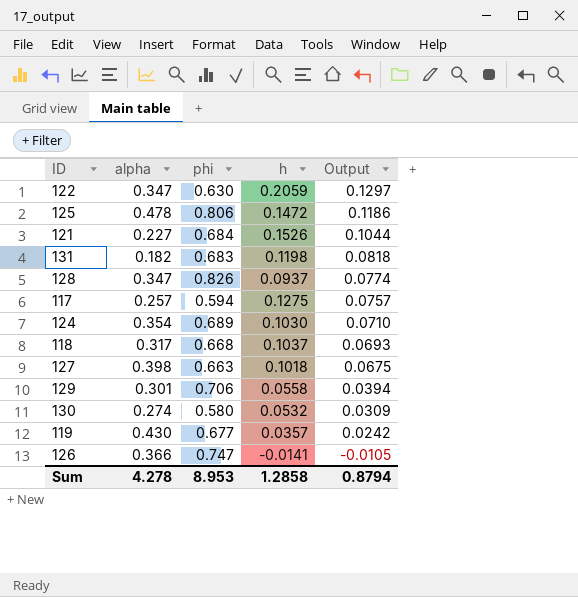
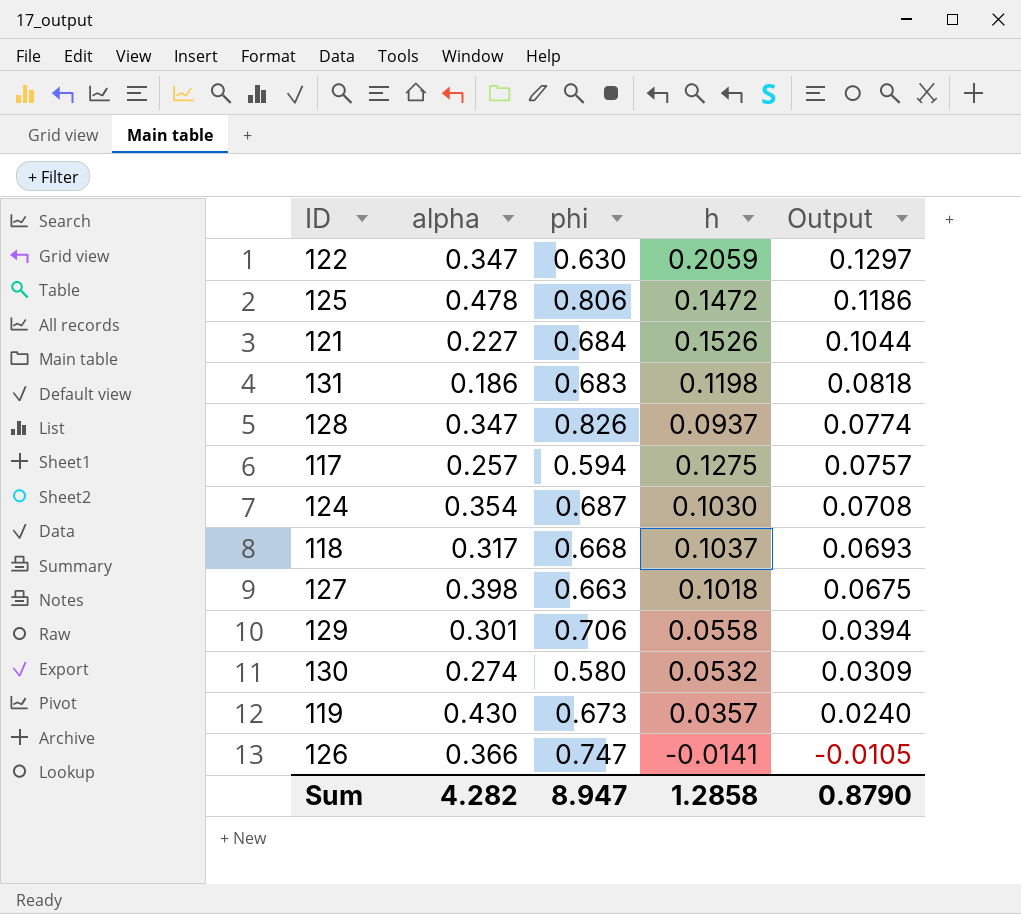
131 | alpha: 0.182 -> 0.186
124 | phi: 0.689 -> 0.687
124 | Output: 0.0710 -> 0.0708
119 | phi: 0.677 -> 0.673
119 | Output: 0.0242 -> 0.0240
Sum | alpha: 4.278 -> 4.282
Sum | phi: 8.953 -> 8.947
Sum | Output: 0.8794 -> 0.8790

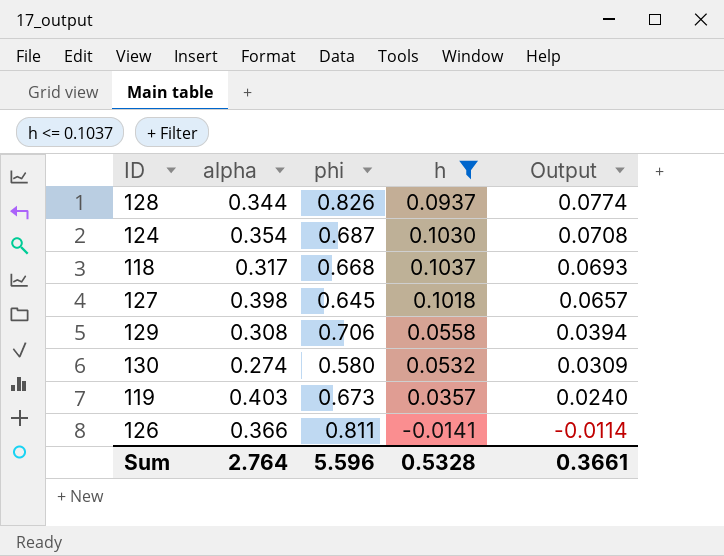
filter: none -> h <= 0.1037
128 | alpha: 0.347 -> 0.344
127 | phi: 0.663 -> 0.645
127 | Output: 0.0675 -> 0.0657
129 | alpha: 0.301 -> 0.308
119 | alpha: 0.430 -> 0.403
126 | phi: 0.747 -> 0.811
126 | Output: -0.0105 -> -0.0114
Sum | alpha: 4.282 -> 2.764
Sum | phi: 8.947 -> 5.596
Sum | h: 1.2858 -> 0.5328
Sum | Output: 0.8790 -> 0.3661

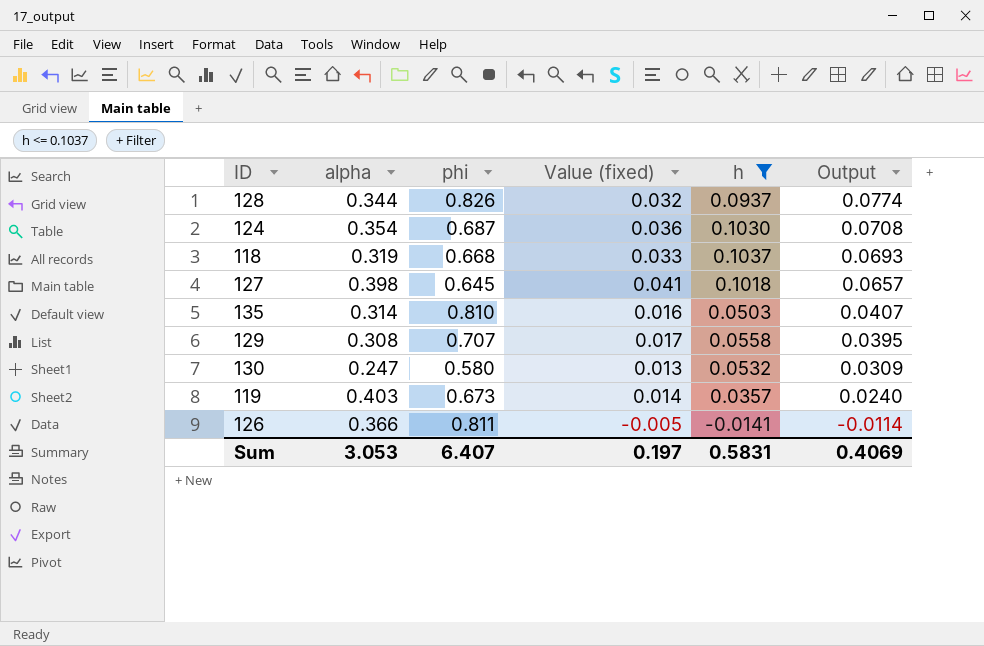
column Value (fixed) | formula: none -> [alpha] * [h]
118 | alpha: 0.317 -> 0.319
row 135: none -> 0.314 | 0.810 | 0.016 | 0.0503 | 0.0407
129 | phi: 0.706 -> 0.707
129 | Output: 0.0394 -> 0.0395
130 | alpha: 0.274 -> 0.247
Sum | alpha: 2.764 -> 3.053
Sum | phi: 5.596 -> 6.407
Sum | h: 0.5328 -> 0.5831
Sum | Output: 0.3661 -> 0.4069

